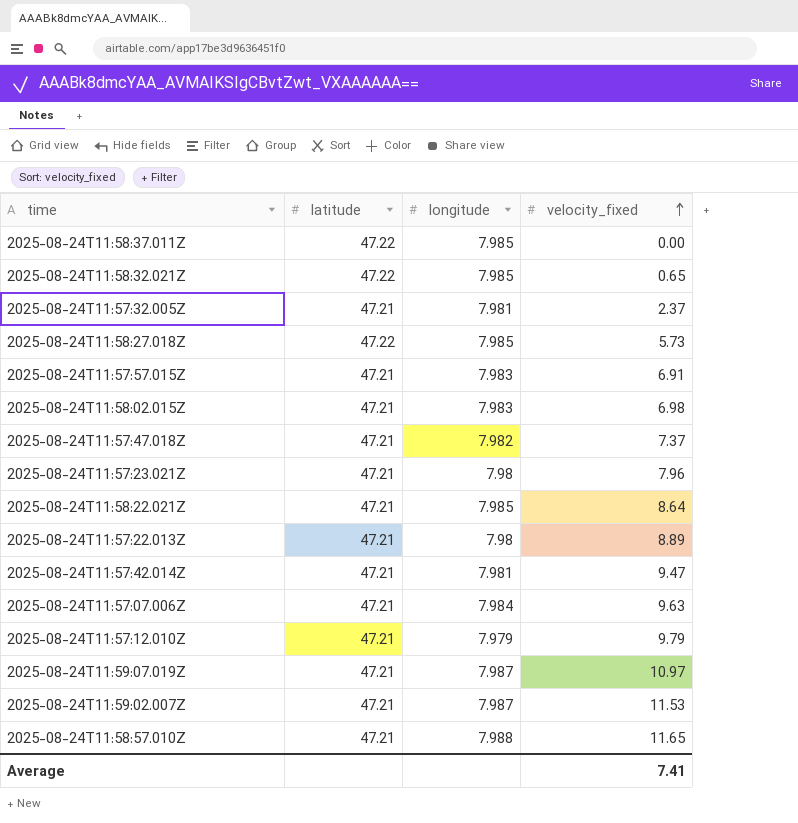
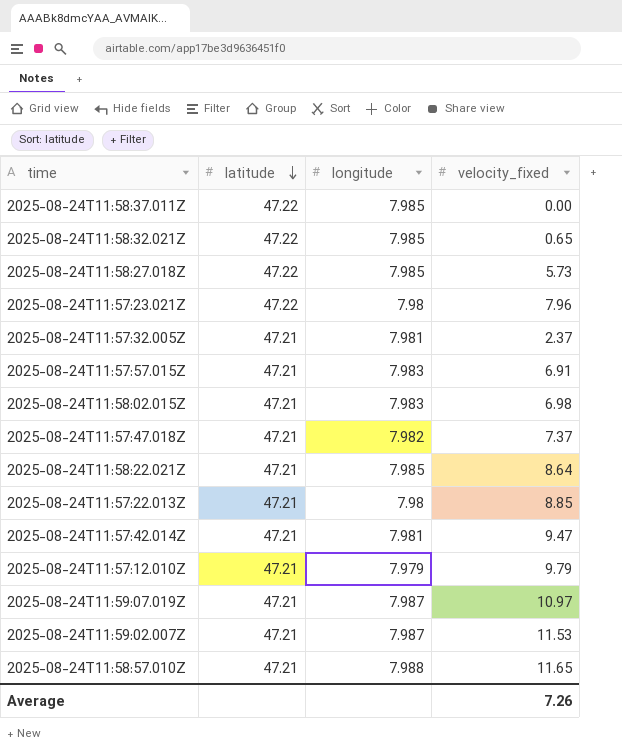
row order: velocity_fixed ascending -> latitude descending
row 2025-08-24T11:57:07.006Z: 47.21 | 7.984 | 9.63 -> none
2025-08-24T11:57:23.021Z | latitude: 47.21 -> 47.22
2025-08-24T11:57:22.013Z | velocity_fixed: 8.89 -> 8.85
Average | velocity_fixed: 7.41 -> 7.26

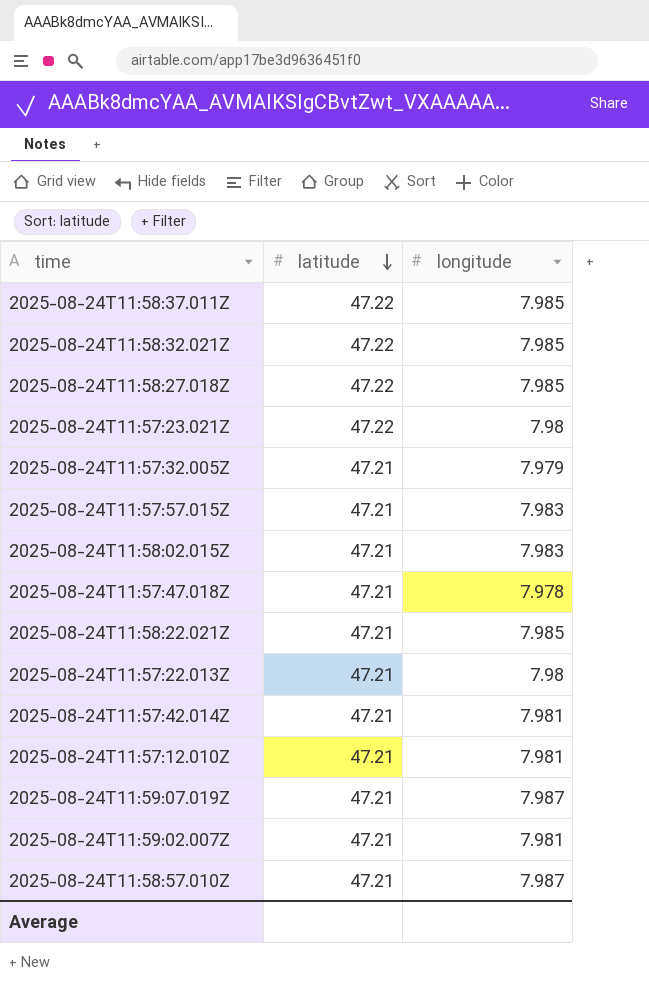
column velocity_fixed | position: 4 -> none
2025-08-24T11:57:32.005Z | longitude: 7.981 -> 7.979
2025-08-24T11:57:47.018Z | longitude: 7.982 -> 7.978
2025-08-24T11:57:12.010Z | longitude: 7.979 -> 7.981
2025-08-24T11:59:02.007Z | longitude: 7.987 -> 7.981
2025-08-24T11:58:57.010Z | longitude: 7.988 -> 7.987

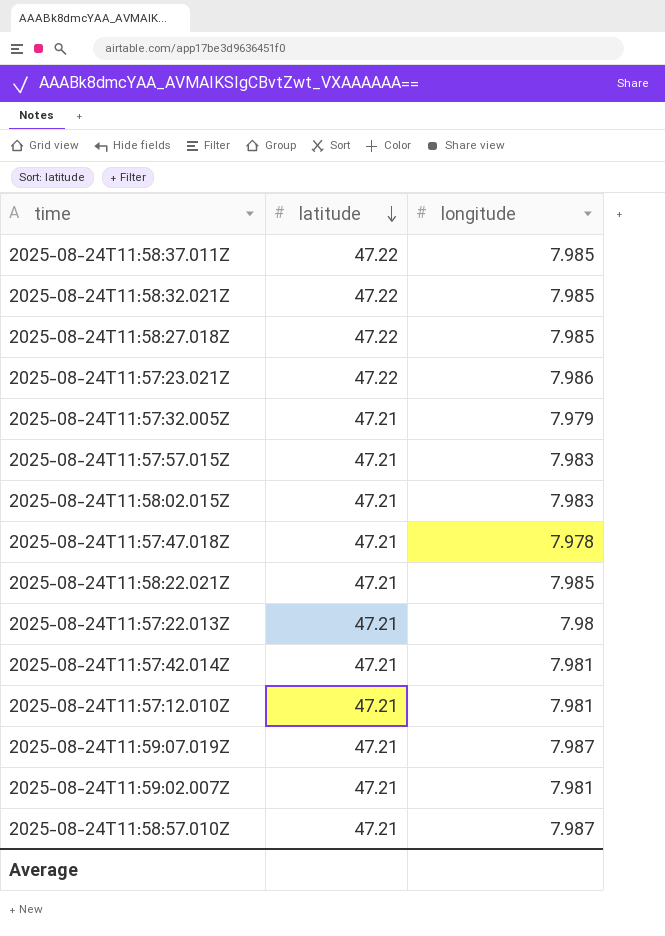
2025-08-24T11:57:23.021Z | longitude: 7.98 -> 7.986

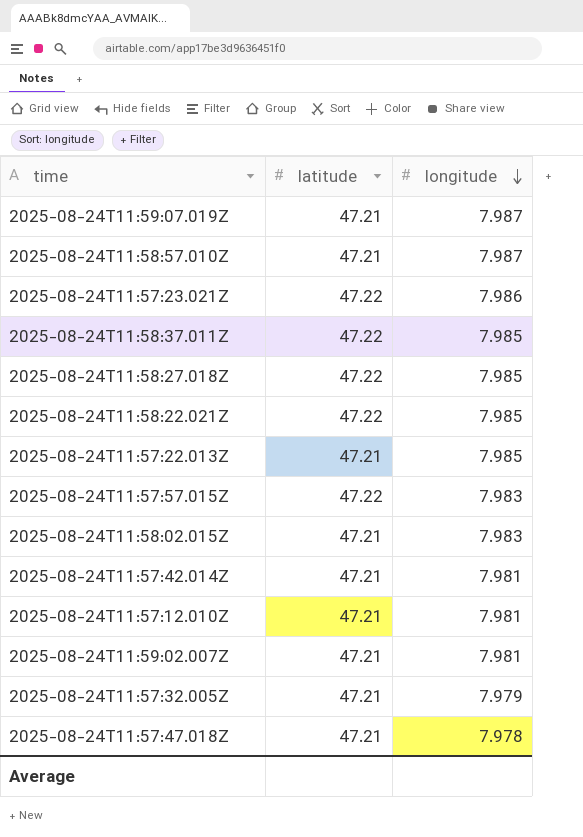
row order: latitude descending -> longitude descending
row 2025-08-24T11:58:32.021Z: 47.22 | 7.985 -> none
2025-08-24T11:58:22.021Z | latitude: 47.21 -> 47.22
2025-08-24T11:57:22.013Z | longitude: 7.98 -> 7.985
2025-08-24T11:57:57.015Z | latitude: 47.21 -> 47.22

